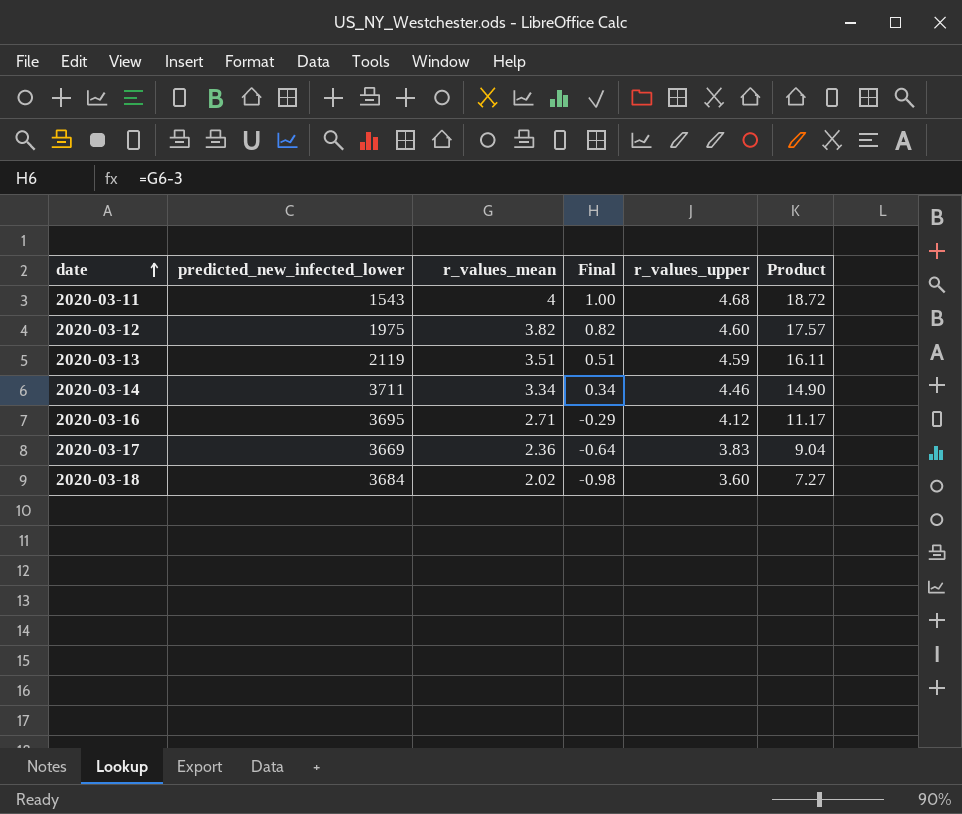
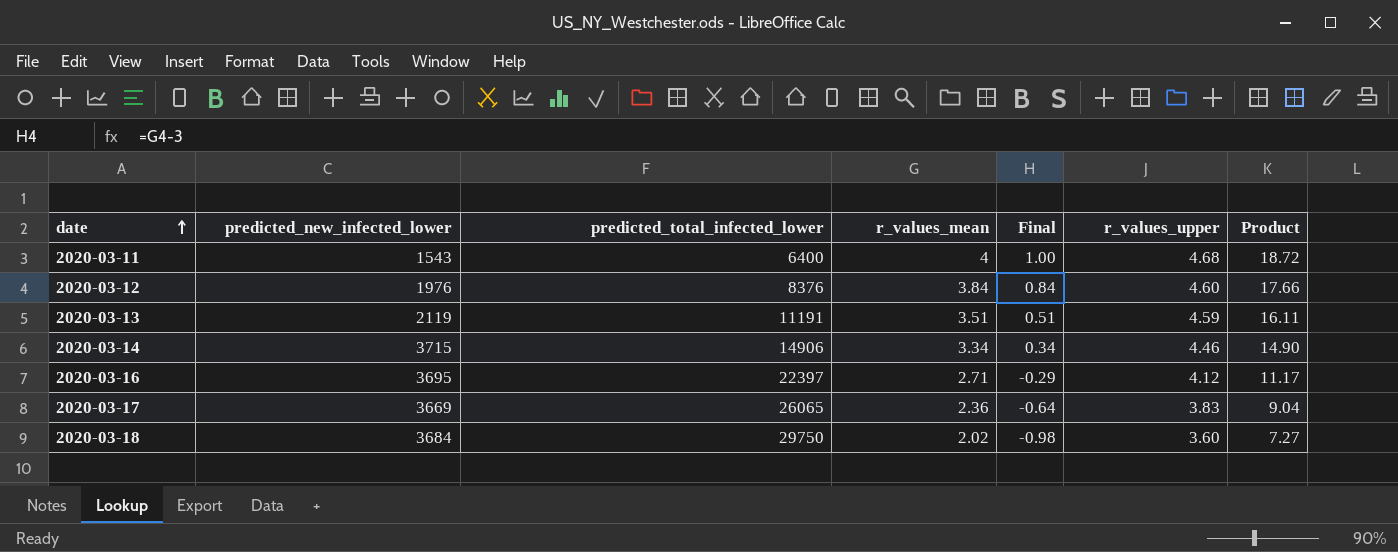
column predicted_total_infected_lower | position: none -> 3
2020-03-12 | predicted_new_infected_lower: 1975 -> 1976
2020-03-12 | r_values_mean: 3.82 -> 3.84
2020-03-12 | Final: 0.82 -> 0.84
2020-03-12 | Product: 17.57 -> 17.66
2020-03-14 | predicted_new_infected_lower: 3711 -> 3715

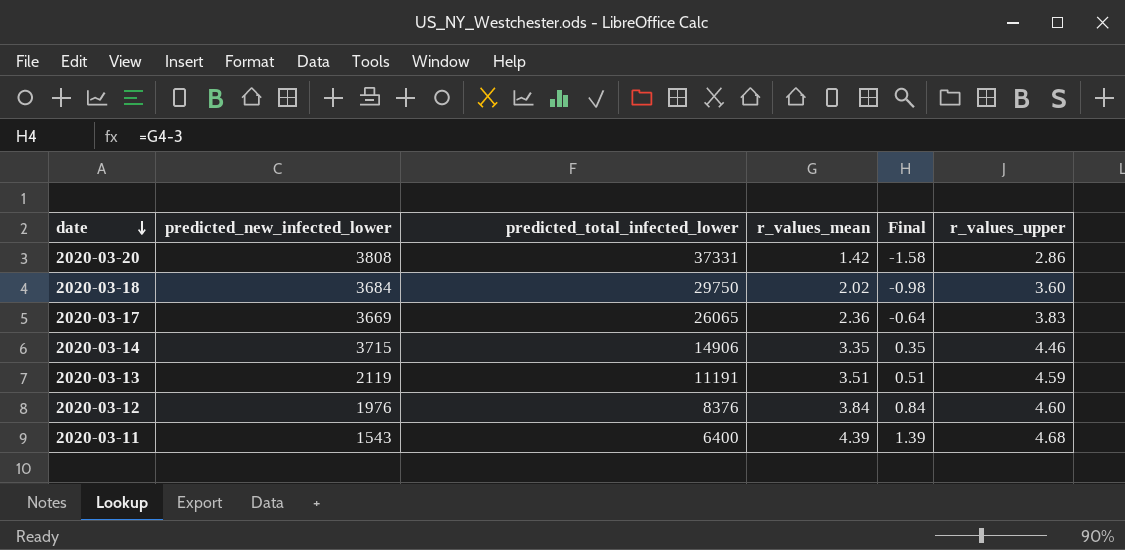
row order: date ascending -> date descending
column Product | formula: [r_values_mean] * [r_values_upper] -> none
row 2020-03-16: 3695 | 22397 | 2.71 | -0.29 | 4.12 | 11.17 -> none
row 2020-03-20: none -> 3808 | 37331 | 1.42 | -1.58 | 2.86
2020-03-14 | r_values_mean: 3.34 -> 3.35
2020-03-14 | Final: 0.34 -> 0.35
2020-03-11 | r_values_mean: 4 -> 4.39
2020-03-11 | Final: 1.00 -> 1.39

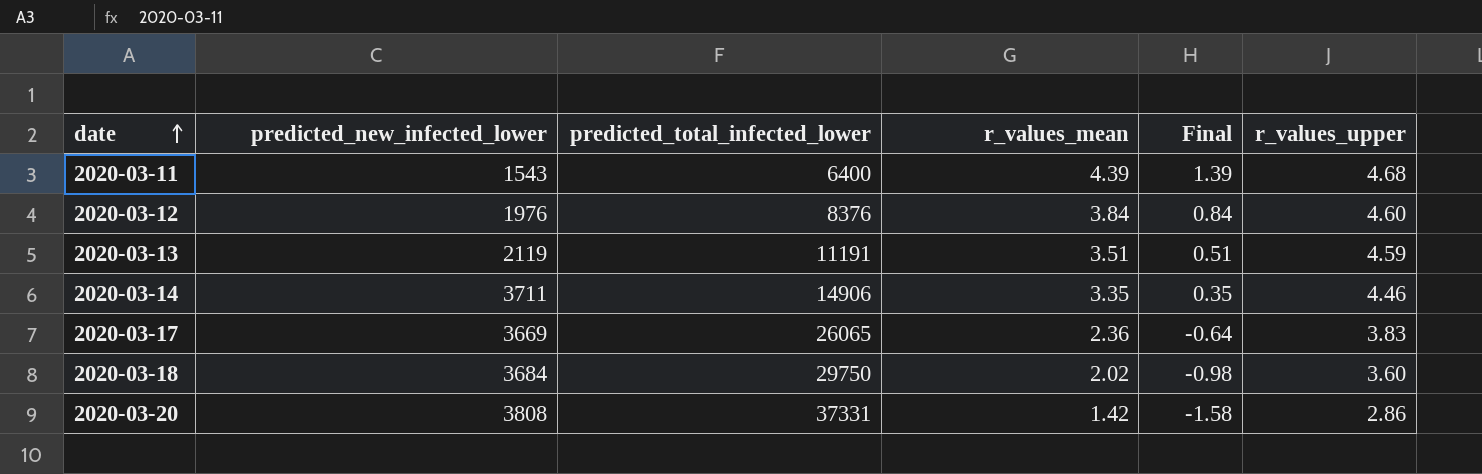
row order: date descending -> date ascending
2020-03-14 | predicted_new_infected_lower: 3715 -> 3711

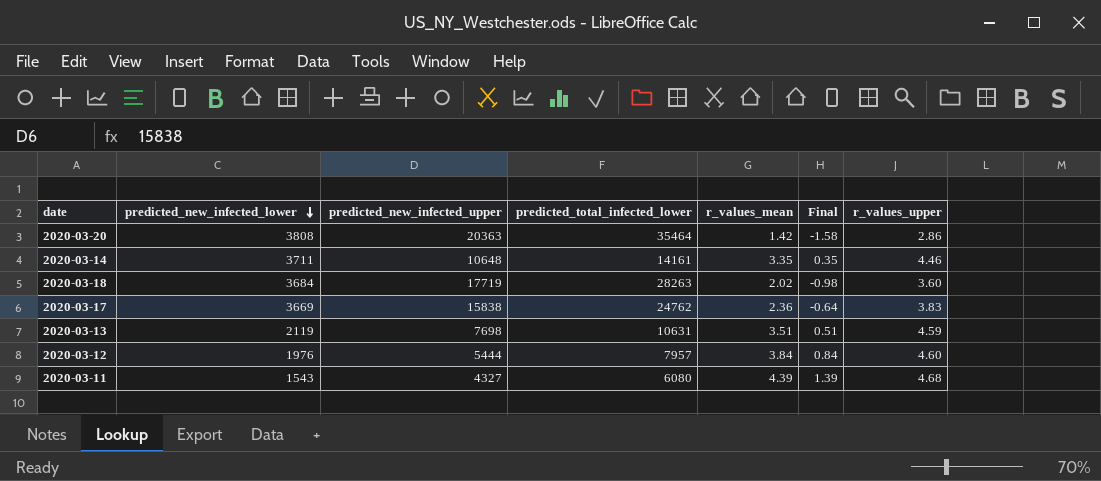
row order: date ascending -> predicted_new_infected_lower descending
column predicted_new_infected_upper | position: none -> 3
2020-03-20 | predicted_total_infected_lower: 37331 -> 35464
2020-03-14 | predicted_total_infected_lower: 14906 -> 14161
2020-03-18 | predicted_total_infected_lower: 29750 -> 28263
2020-03-17 | predicted_total_infected_lower: 26065 -> 24762
2020-03-13 | predicted_total_infected_lower: 11191 -> 10631
2020-03-12 | predicted_total_infected_lower: 8376 -> 7957
2020-03-11 | predicted_total_infected_lower: 6400 -> 6080

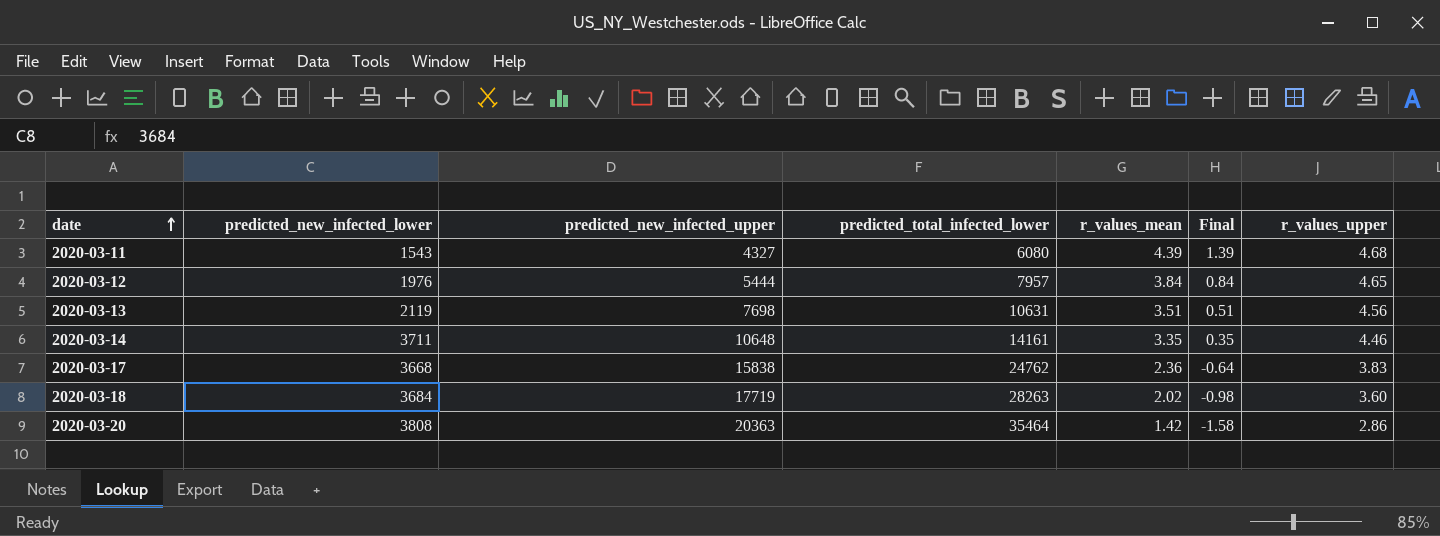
row order: predicted_new_infected_lower descending -> date ascending
2020-03-12 | r_values_upper: 4.60 -> 4.65
2020-03-13 | r_values_upper: 4.59 -> 4.56
2020-03-17 | predicted_new_infected_lower: 3669 -> 3668

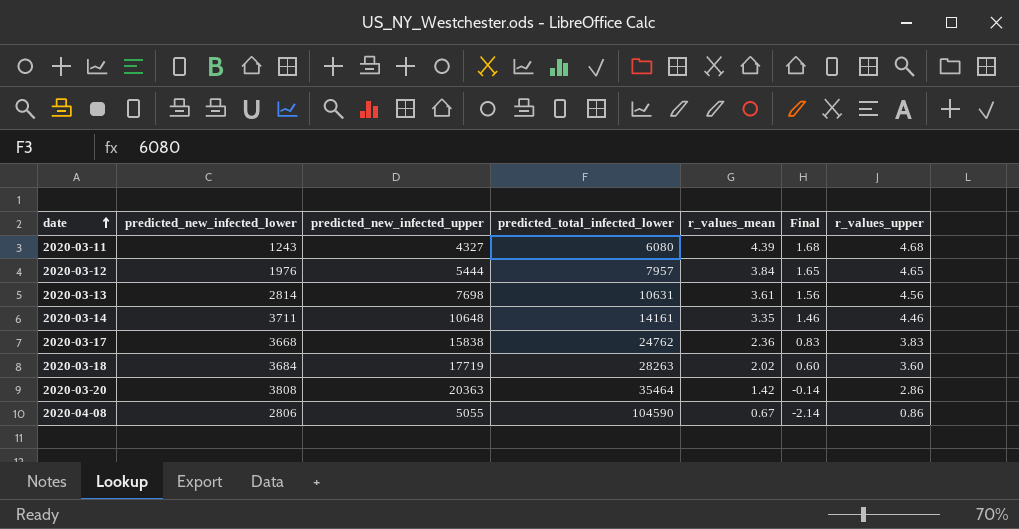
column Final | formula: [r_values_mean] - 3 -> [r_values_upper] - 3
2020-03-11 | predicted_new_infected_lower: 1543 -> 1243
2020-03-13 | predicted_new_infected_lower: 2119 -> 2814
2020-03-13 | r_values_mean: 3.51 -> 3.61
row 2020-04-08: none -> 2806 | 5055 | 104590 | 0.67 | -2.14 | 0.86

